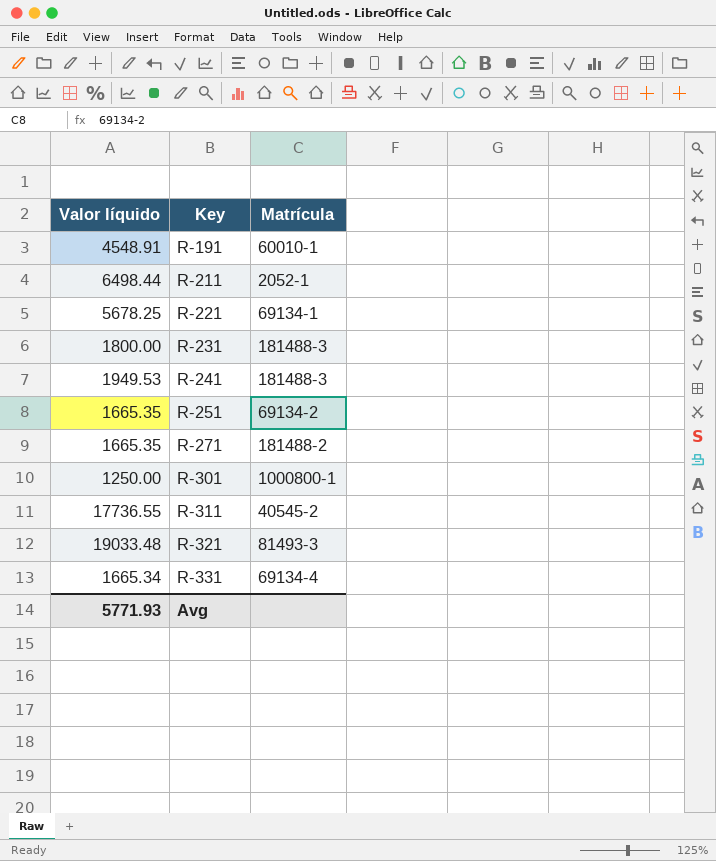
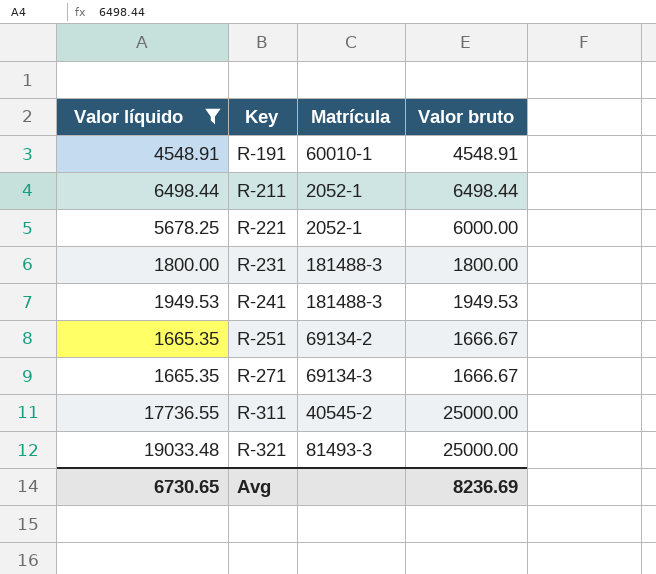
filter: none -> Valor líquido >= 1665.35
column Valor bruto | position: none -> 4
R-221 | Matrícula: 69134-1 -> 2052-1
R-271 | Matrícula: 181488-2 -> 69134-3
Avg | Valor líquido: 5771.93 -> 6730.65

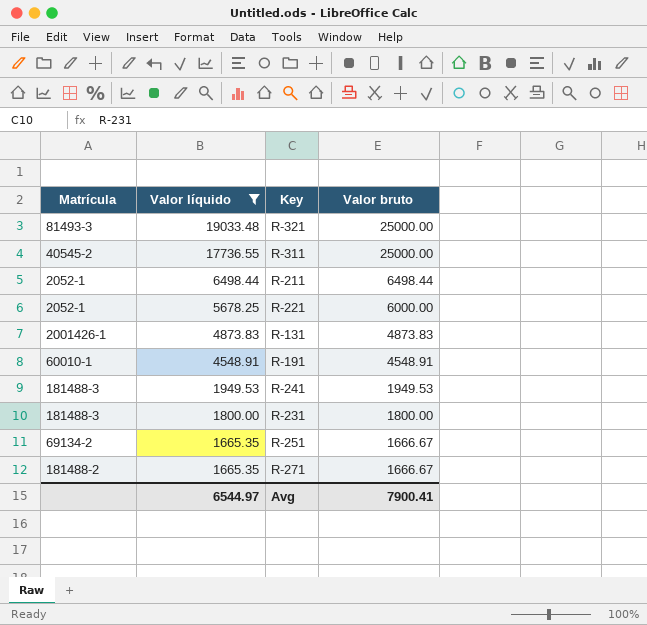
row order: Key ascending -> Valor líquido descending
column Matrícula | position: 3 -> 1
row R-131: none -> 2001426-1 | 4873.83 | 4873.83
R-271 | Matrícula: 69134-3 -> 181488-2
Avg | Valor líquido: 6730.65 -> 6544.97
Avg | Valor bruto: 8236.69 -> 7900.41

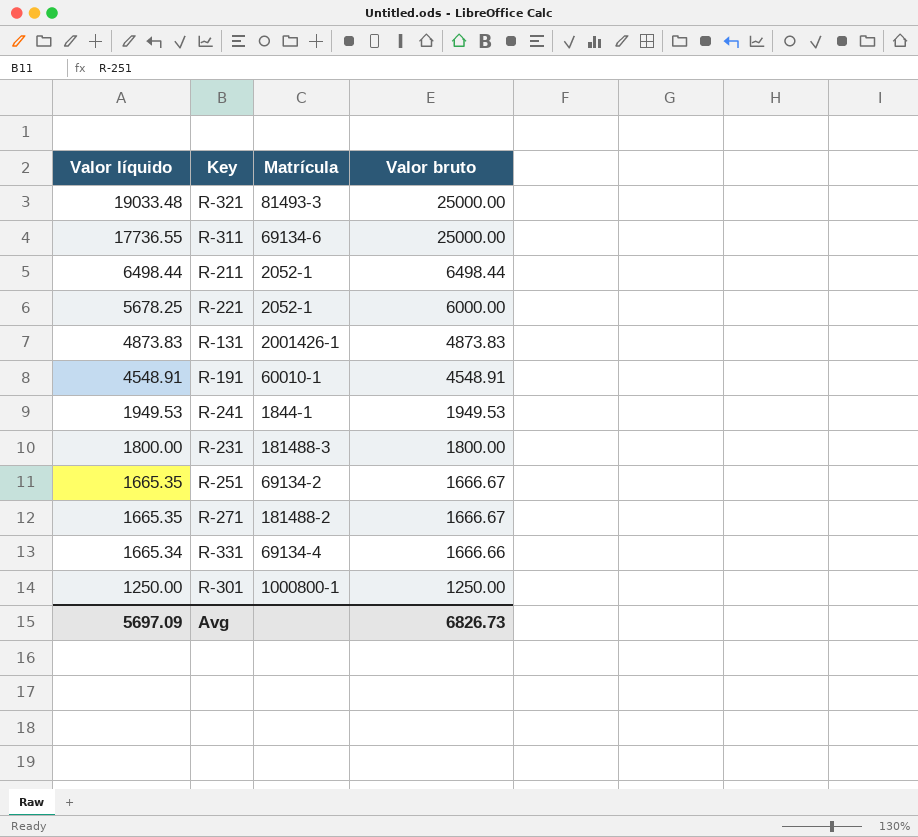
filter: Valor líquido >= 1665.35 -> none
column Matrícula | position: 1 -> 3
R-311 | Matrícula: 40545-2 -> 69134-6
R-241 | Matrícula: 181488-3 -> 1844-1
Avg | Valor líquido: 6544.97 -> 5697.09
Avg | Valor bruto: 7900.41 -> 6826.73

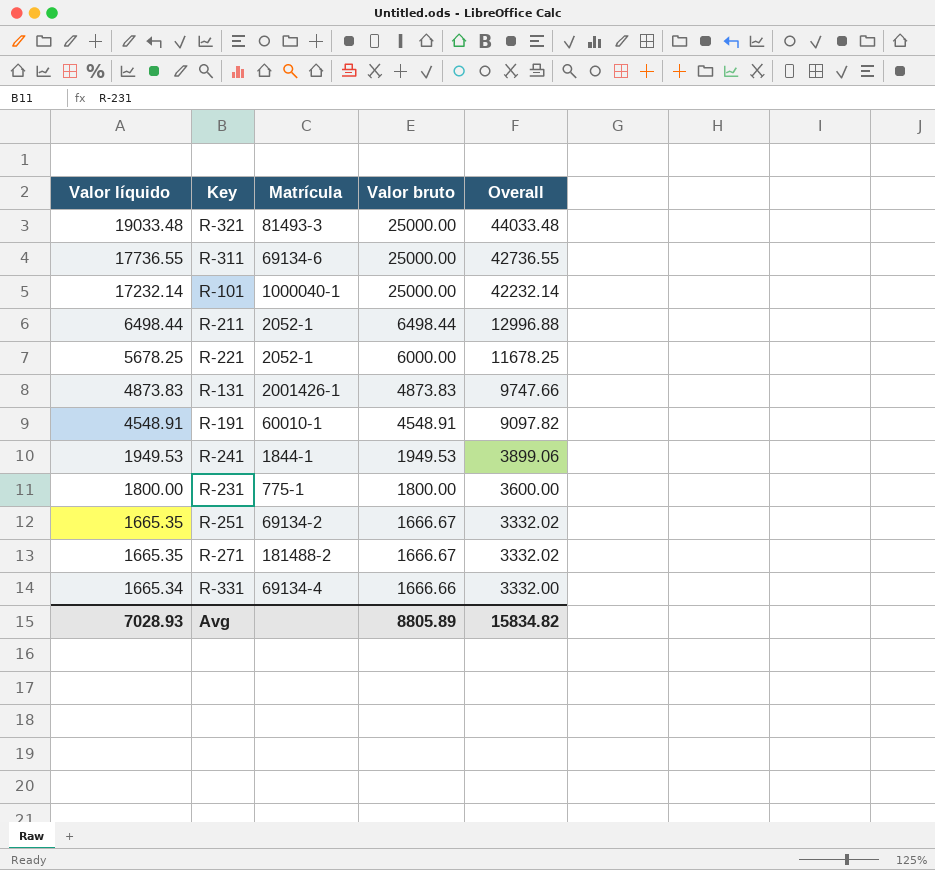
column Overall | formula: none -> [Valor líquido] + [Valor bruto]
row R-301: 1250.00 | 1000800-1 | 1250.00 -> none
row R-101: none -> 17232.14 | 1000040-1 | 25000.00 | 42232.14
R-231 | Matrícula: 181488-3 -> 775-1
Avg | Valor líquido: 5697.09 -> 7028.93
Avg | Valor bruto: 6826.73 -> 8805.89

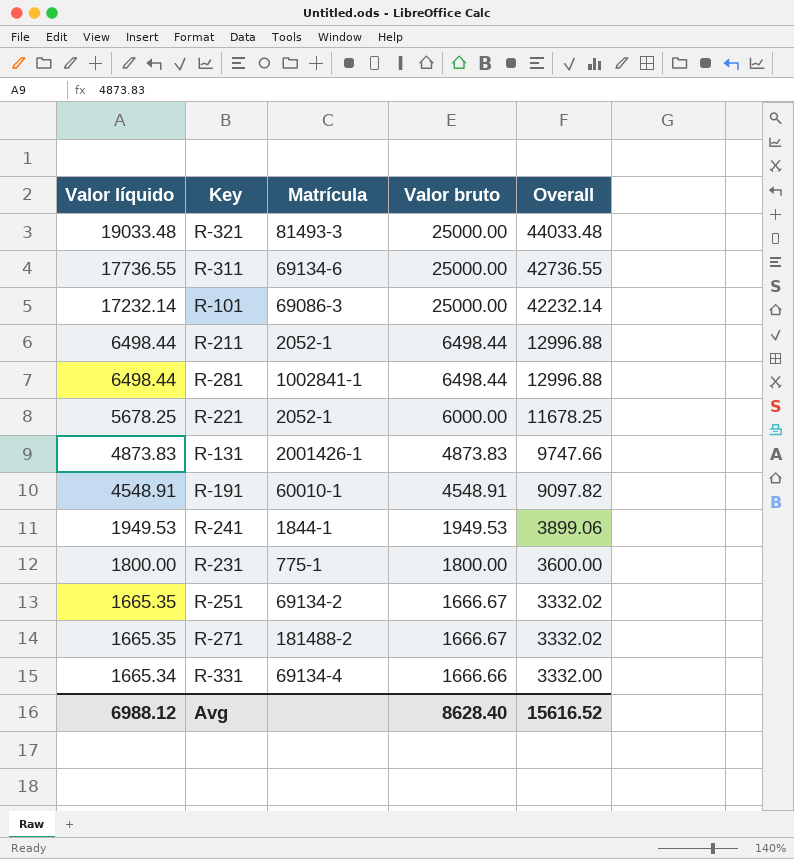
R-101 | Matrícula: 1000040-1 -> 69086-3
row R-281: none -> 6498.44 | 1002841-1 | 6498.44 | 12996.88
Avg | Valor líquido: 7028.93 -> 6988.12
Avg | Valor bruto: 8805.89 -> 8628.40
Avg | Overall: 15834.82 -> 15616.52

